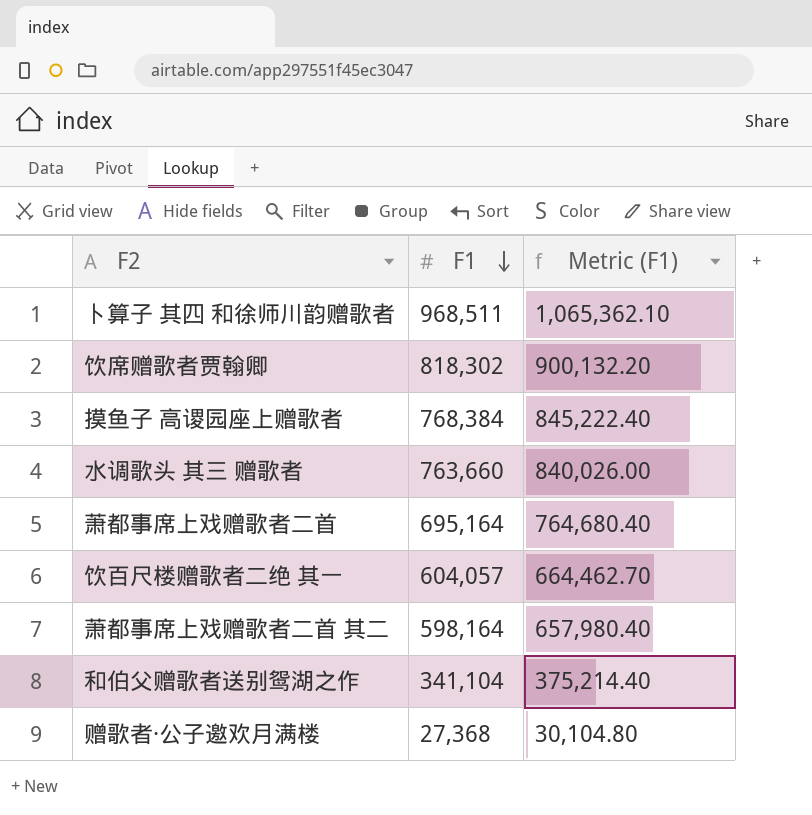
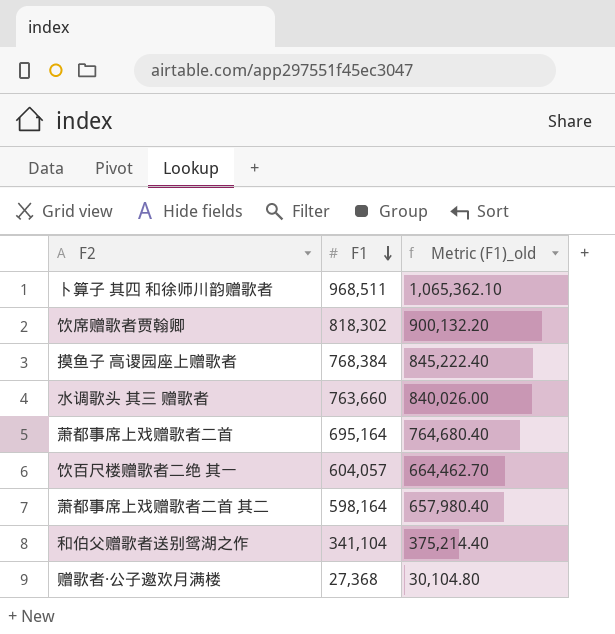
column name: Metric (F1) -> Metric (F1)_old

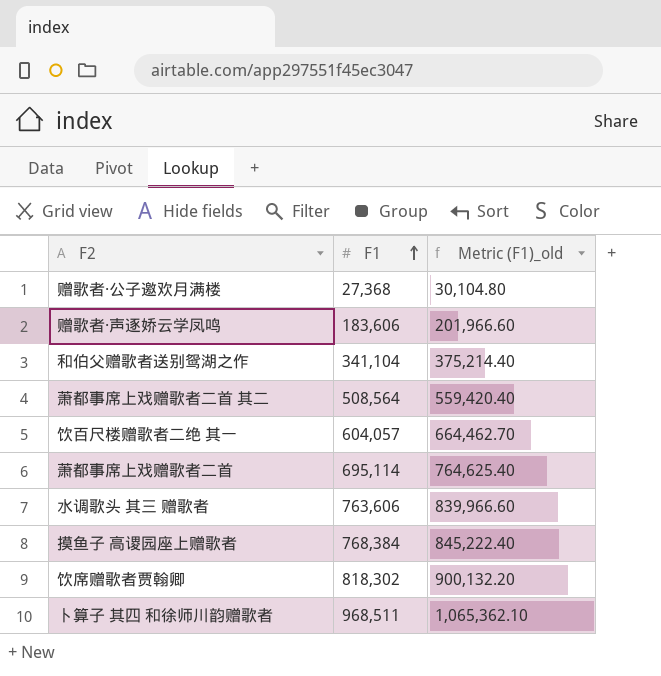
row order: F1 descending -> F1 ascending
row 赠歌者·声逐娇云学凤鸣: none -> 183,606 | 201,966.60
萧都事席上戏赠歌者二首 其二 | F1: 598,164 -> 508,564
萧都事席上戏赠歌者二首 其二 | Metric (F1)_old: 657,980.40 -> 559,420.40
萧都事席上戏赠歌者二首 | F1: 695,164 -> 695,114
萧都事席上戏赠歌者二首 | Metric (F1)_old: 764,680.40 -> 764,625.40
水调歌头 其三 赠歌者 | F1: 763,660 -> 763,606
水调歌头 其三 赠歌者 | Metric (F1)_old: 840,026.00 -> 839,966.60

